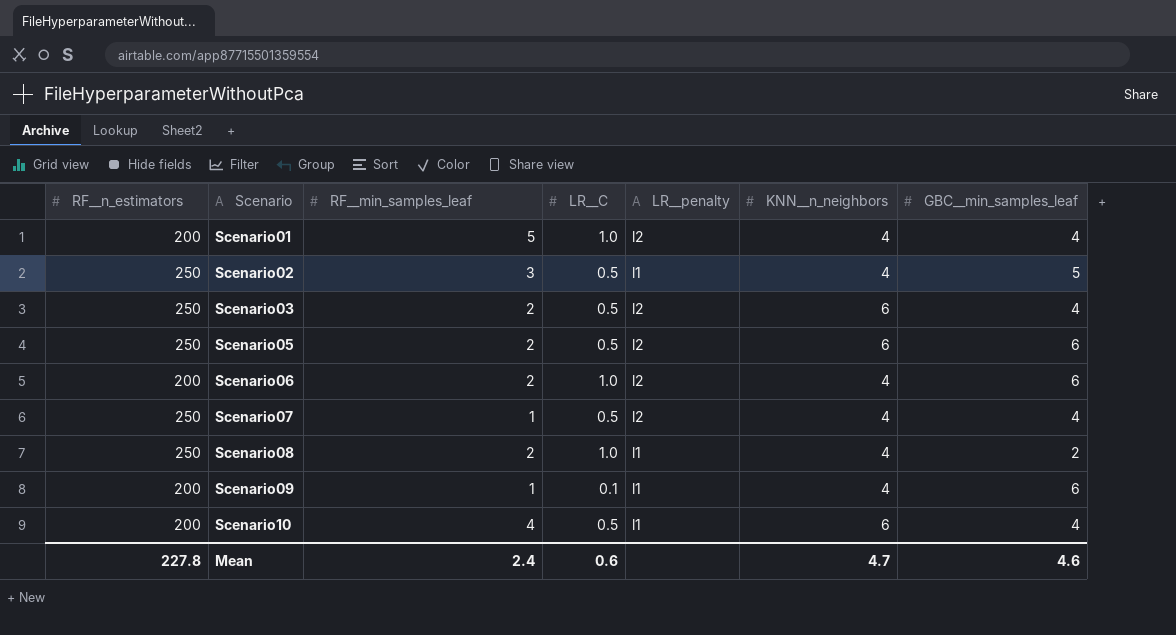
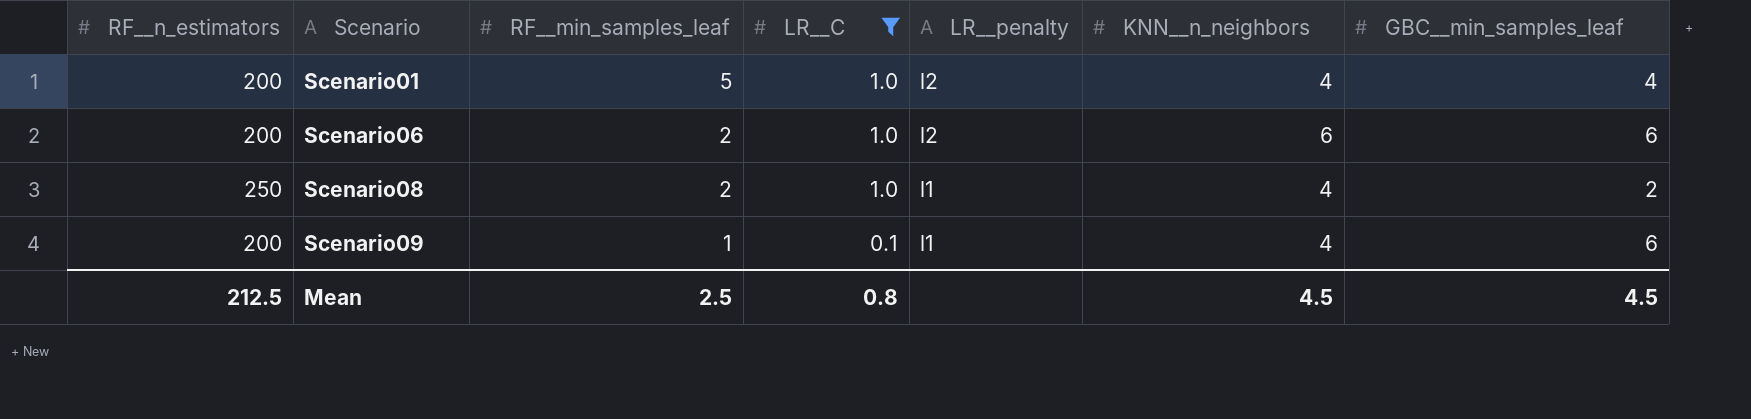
filter: none -> LR__C != 0.5
Scenario06 | KNN__n_neighbors: 4 -> 6
Mean | RF__n_estimators: 227.8 -> 212.5
Mean | RF__min_samples_leaf: 2.4 -> 2.5
Mean | LR__C: 0.6 -> 0.8
Mean | KNN__n_neighbors: 4.7 -> 4.5
Mean | GBC__min_samples_leaf: 4.6 -> 4.5

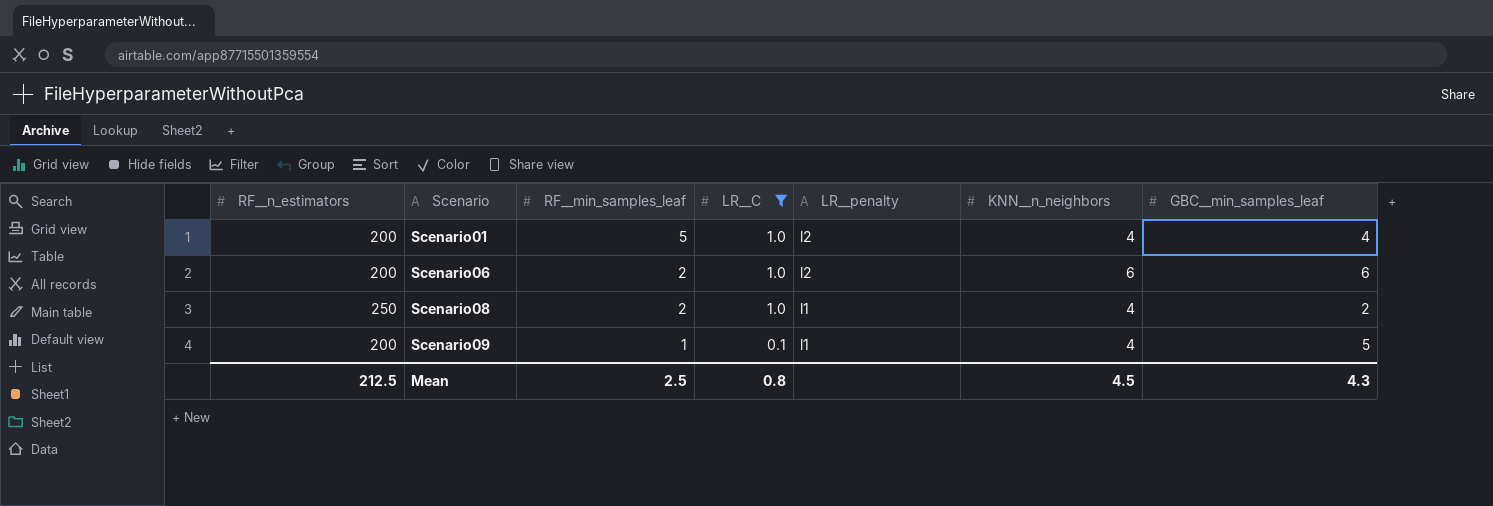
Scenario09 | GBC__min_samples_leaf: 6 -> 5
Mean | GBC__min_samples_leaf: 4.5 -> 4.3

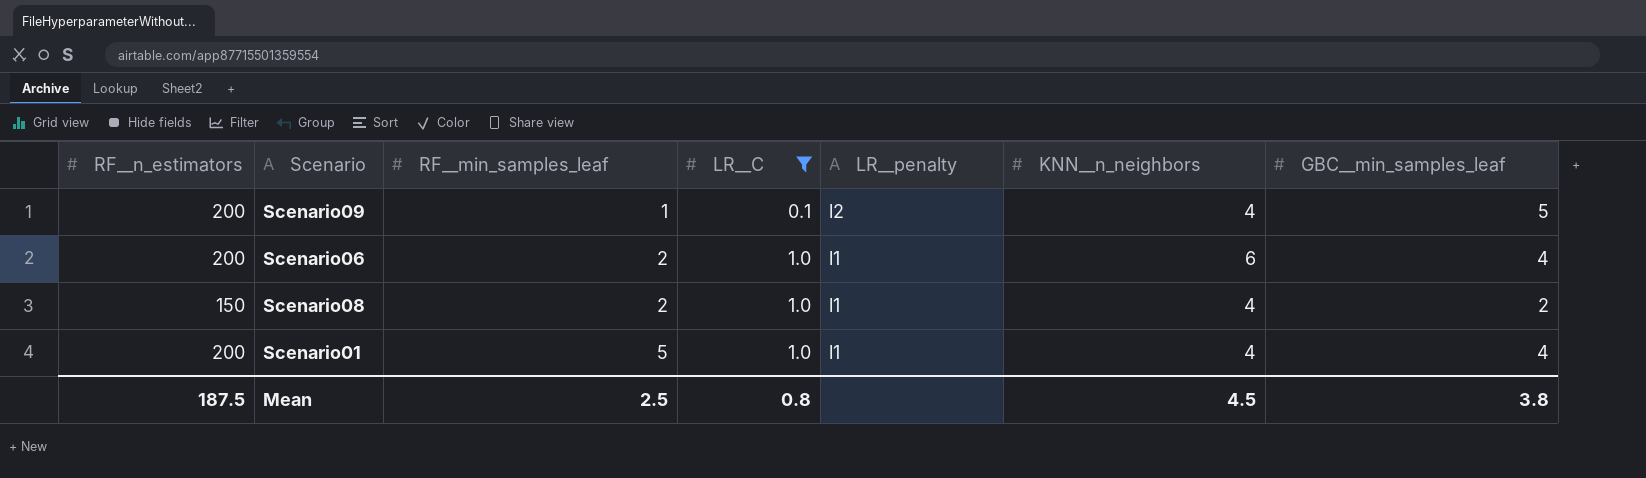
row order: Scenario ascending -> RF__min_samples_leaf ascending
Scenario09 | LR__penalty: l1 -> l2
Scenario06 | LR__penalty: l2 -> l1
Scenario06 | GBC__min_samples_leaf: 6 -> 4
Scenario08 | RF__n_estimators: 250 -> 150
Scenario01 | LR__penalty: l2 -> l1
Mean | RF__n_estimators: 212.5 -> 187.5
Mean | GBC__min_samples_leaf: 4.3 -> 3.8

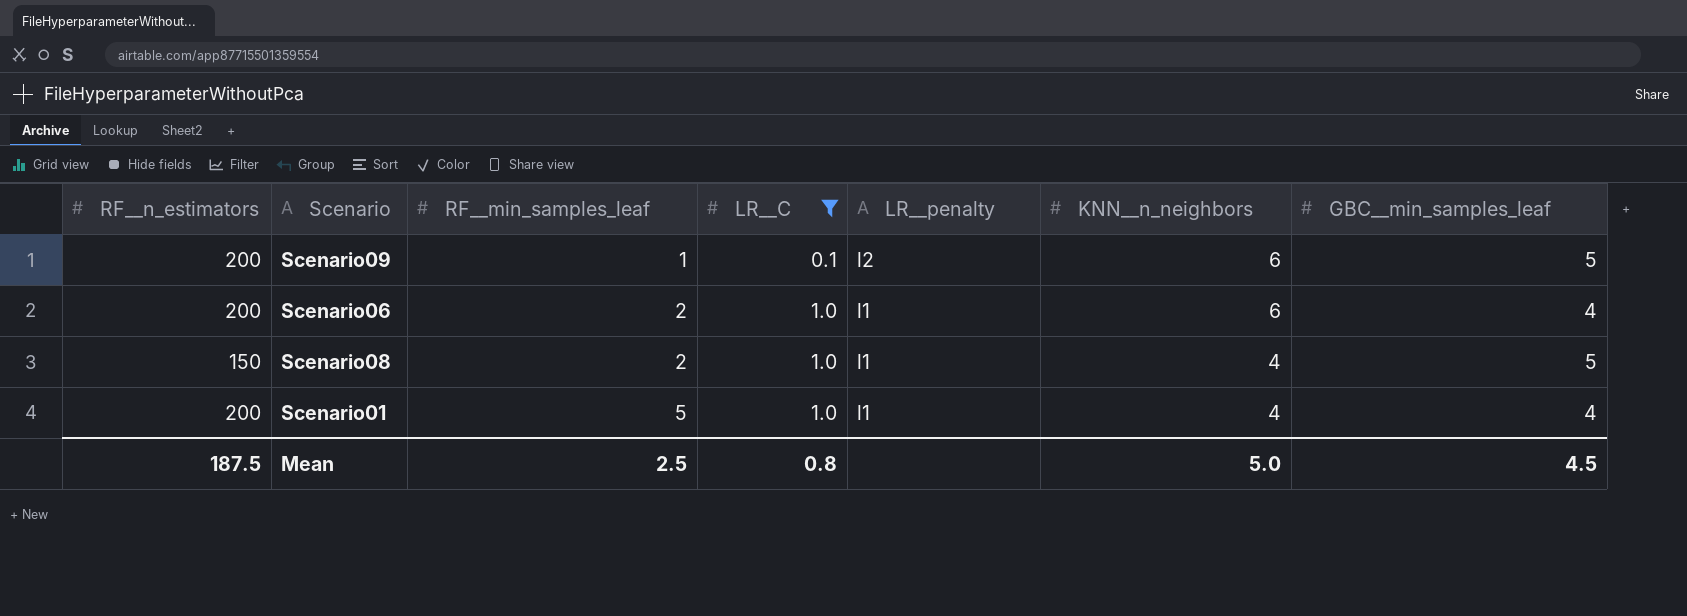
Scenario09 | KNN__n_neighbors: 4 -> 6
Scenario08 | GBC__min_samples_leaf: 2 -> 5
Mean | KNN__n_neighbors: 4.5 -> 5.0
Mean | GBC__min_samples_leaf: 3.8 -> 4.5

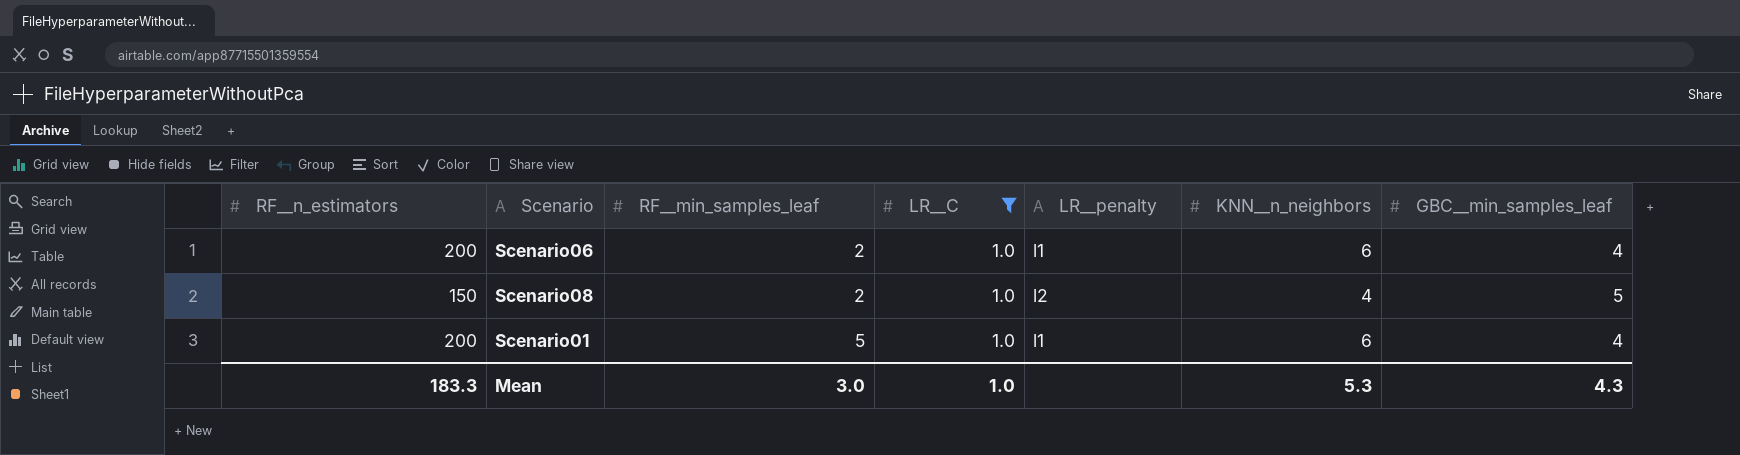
row Scenario09: 200 | 1 | 0.1 | l2 | 6 | 5 -> none
Scenario08 | LR__penalty: l1 -> l2
Scenario01 | KNN__n_neighbors: 4 -> 6
Mean | RF__n_estimators: 187.5 -> 183.3
Mean | RF__min_samples_leaf: 2.5 -> 3.0
Mean | LR__C: 0.8 -> 1.0
Mean | KNN__n_neighbors: 5.0 -> 5.3
Mean | GBC__min_samples_leaf: 4.5 -> 4.3

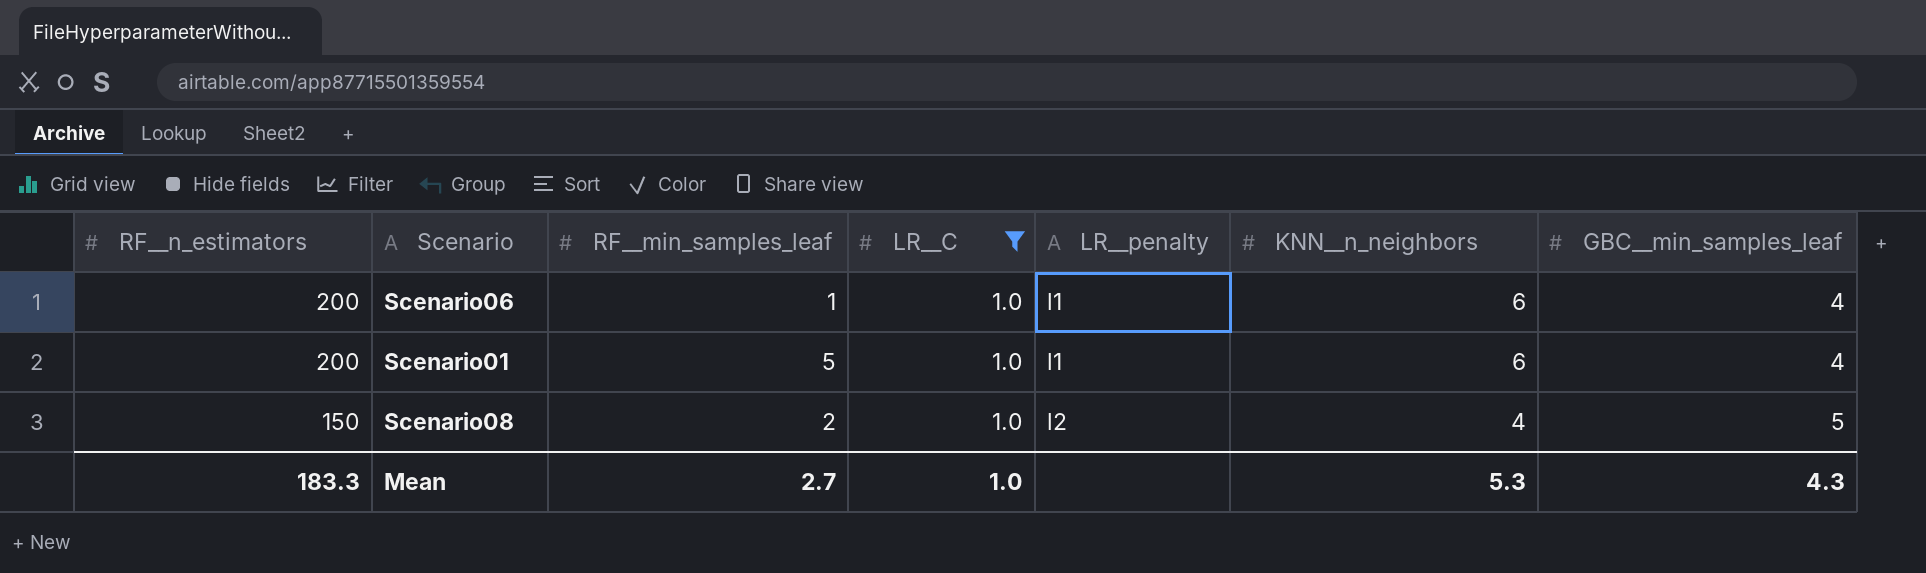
row order: RF__min_samples_leaf ascending -> RF__n_estimators descending
Scenario06 | RF__min_samples_leaf: 2 -> 1
Mean | RF__min_samples_leaf: 3.0 -> 2.7

